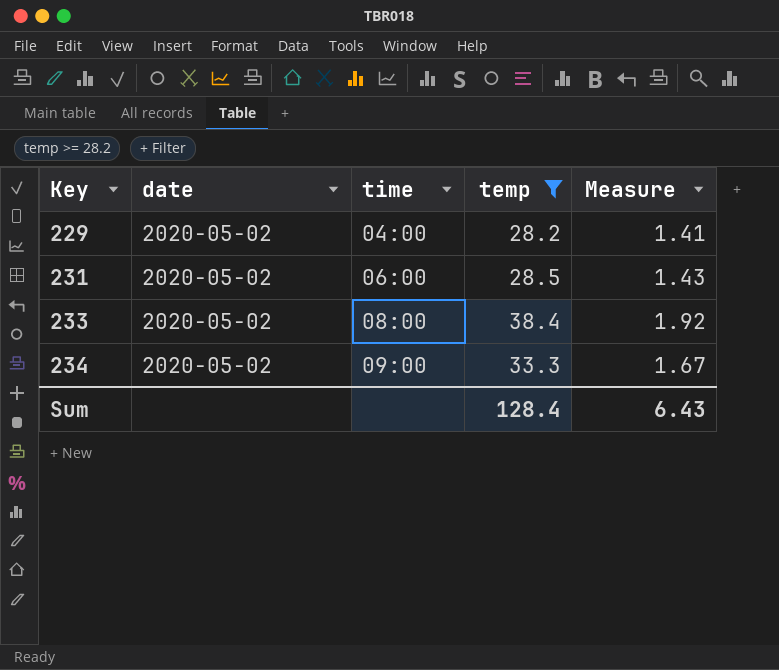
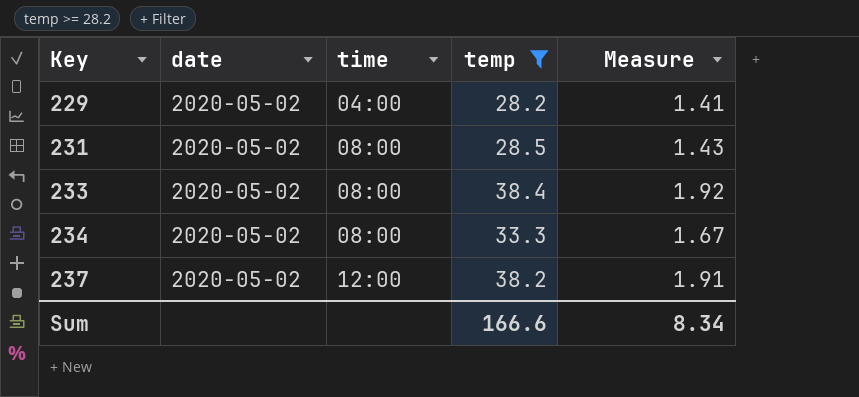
231 | time: 06:00 -> 08:00
234 | time: 09:00 -> 08:00
row 237: none -> 2020-05-02 | 12:00 | 38.2 | 1.91
Sum | temp: 128.4 -> 166.6
Sum | Measure: 6.43 -> 8.34

